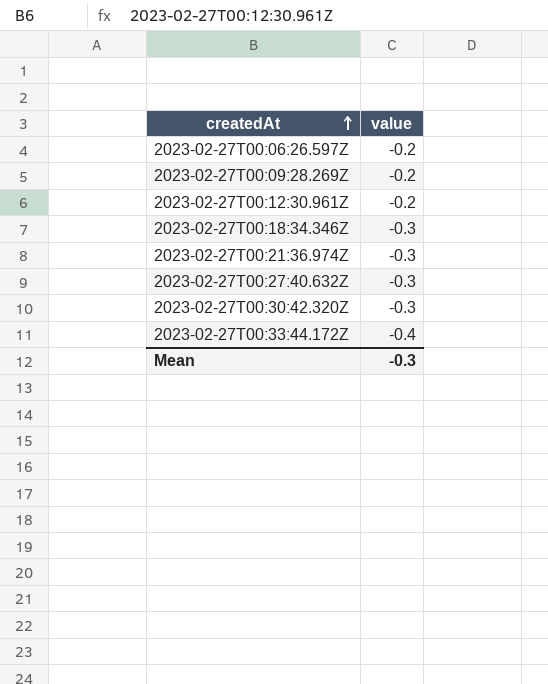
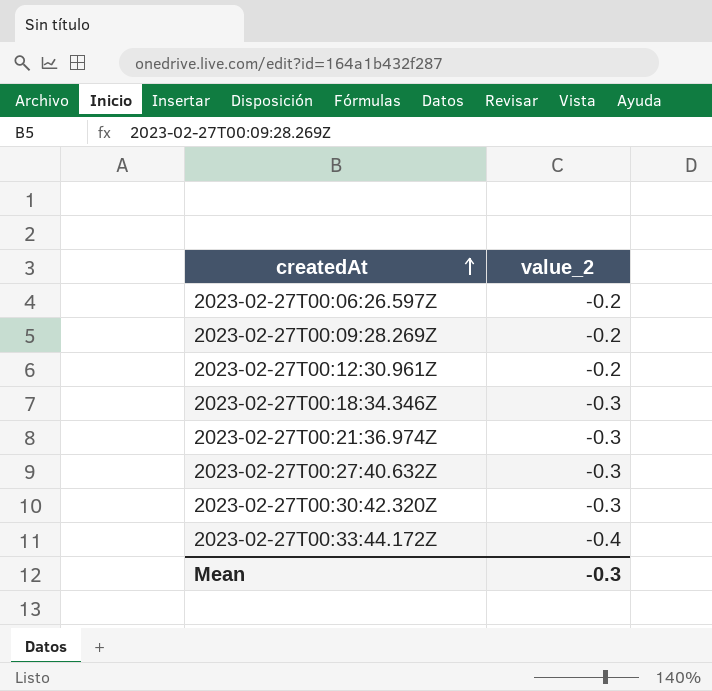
column name: value -> value_2

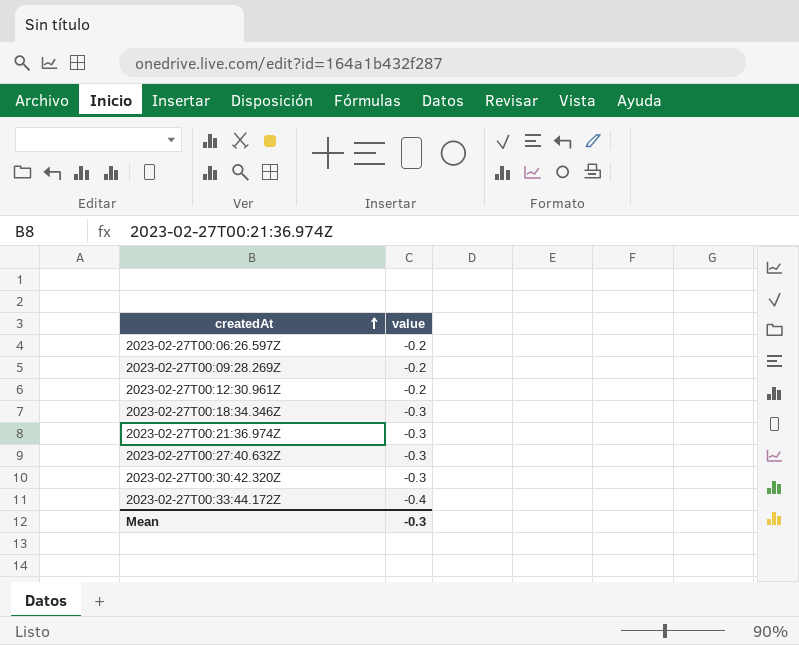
column name: value_2 -> value

